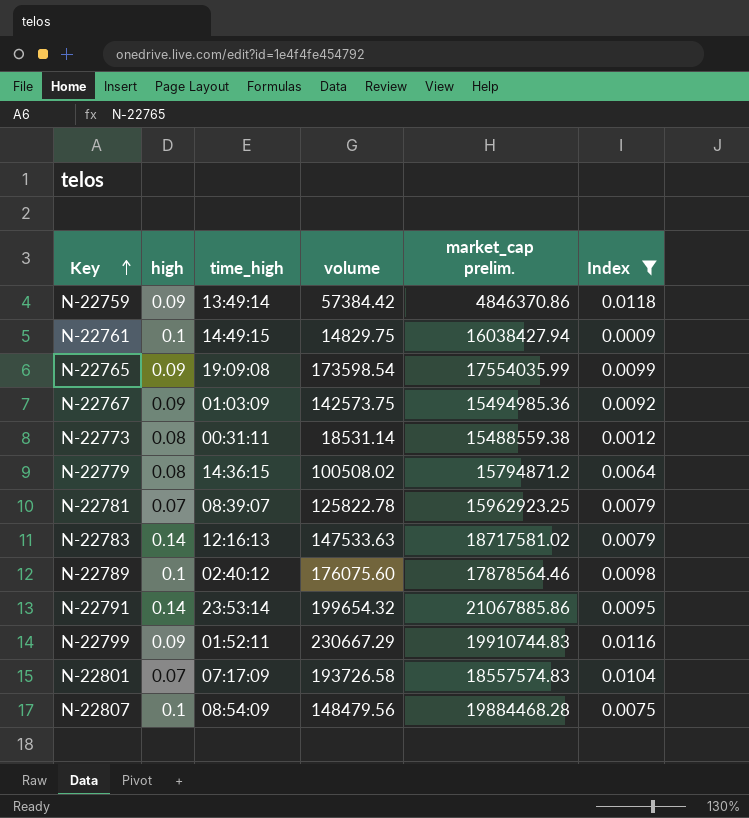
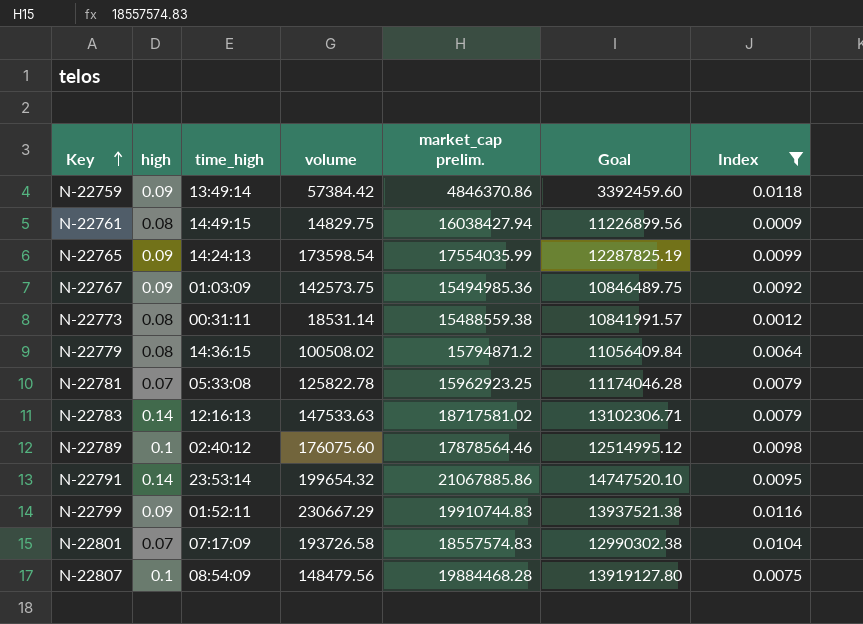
column Goal | formula: none -> [market_cap prelim.] * 0.7
N-22761 | high: 0.1 -> 0.08
N-22765 | time_high: 19:09:08 -> 14:24:13
N-22781 | time_high: 08:39:07 -> 05:33:08

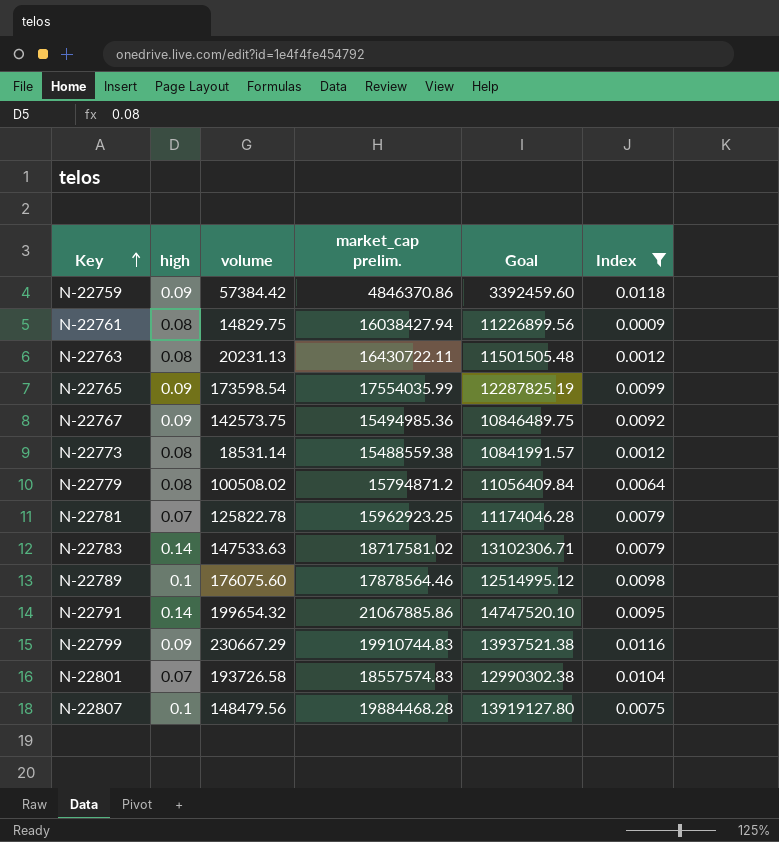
column time_high | position: 3 -> none
row N-22763: none -> 0.08 | 20231.13 | 16430722.11 | 11501505.48 | 0.0012

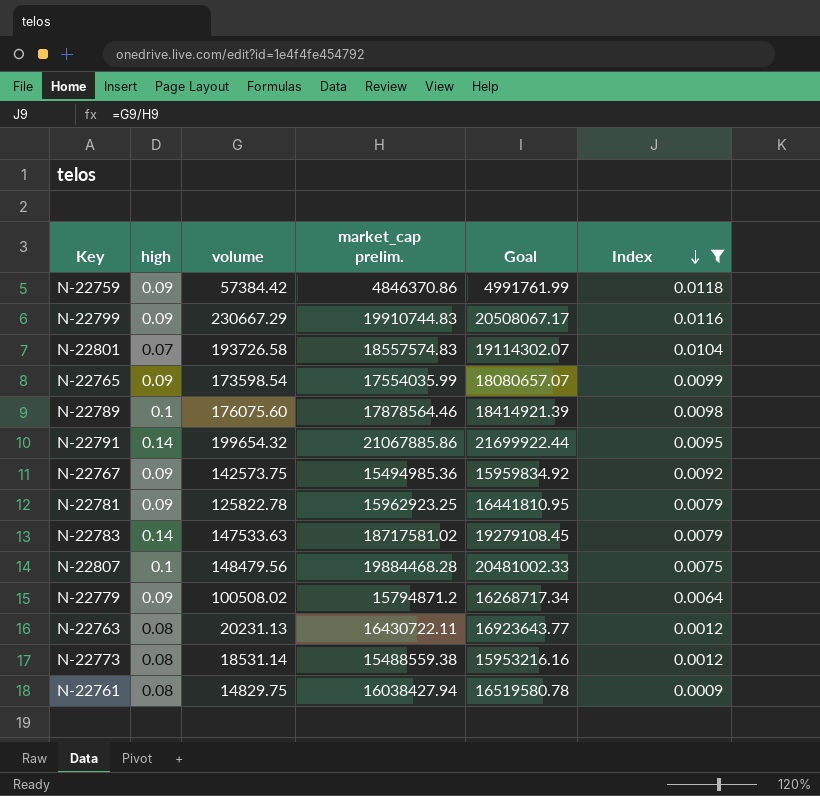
row order: Key ascending -> Index descending
column Goal | formula: [market_cap prelim.] * 0.7 -> [market_cap prelim.] * 1.03
N-22781 | high: 0.07 -> 0.09
N-22779 | high: 0.08 -> 0.09

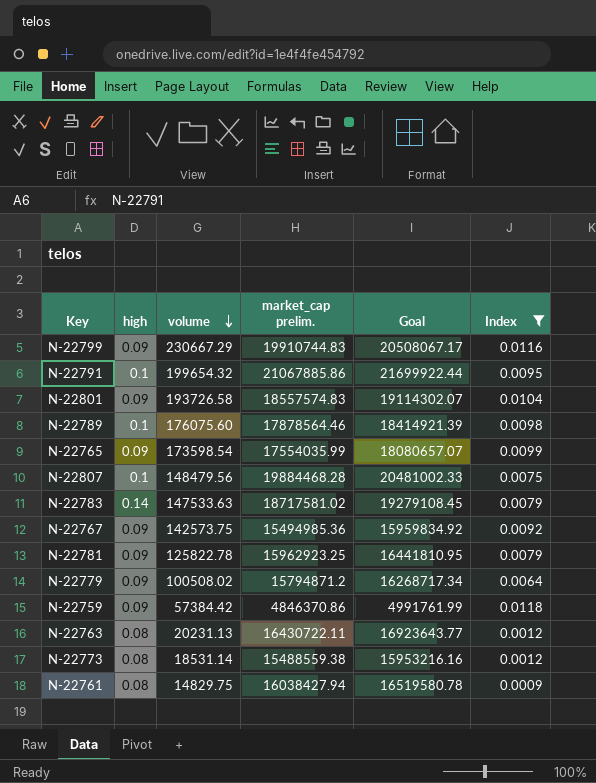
row order: Index descending -> volume descending
N-22791 | high: 0.14 -> 0.1
N-22801 | high: 0.07 -> 0.09

